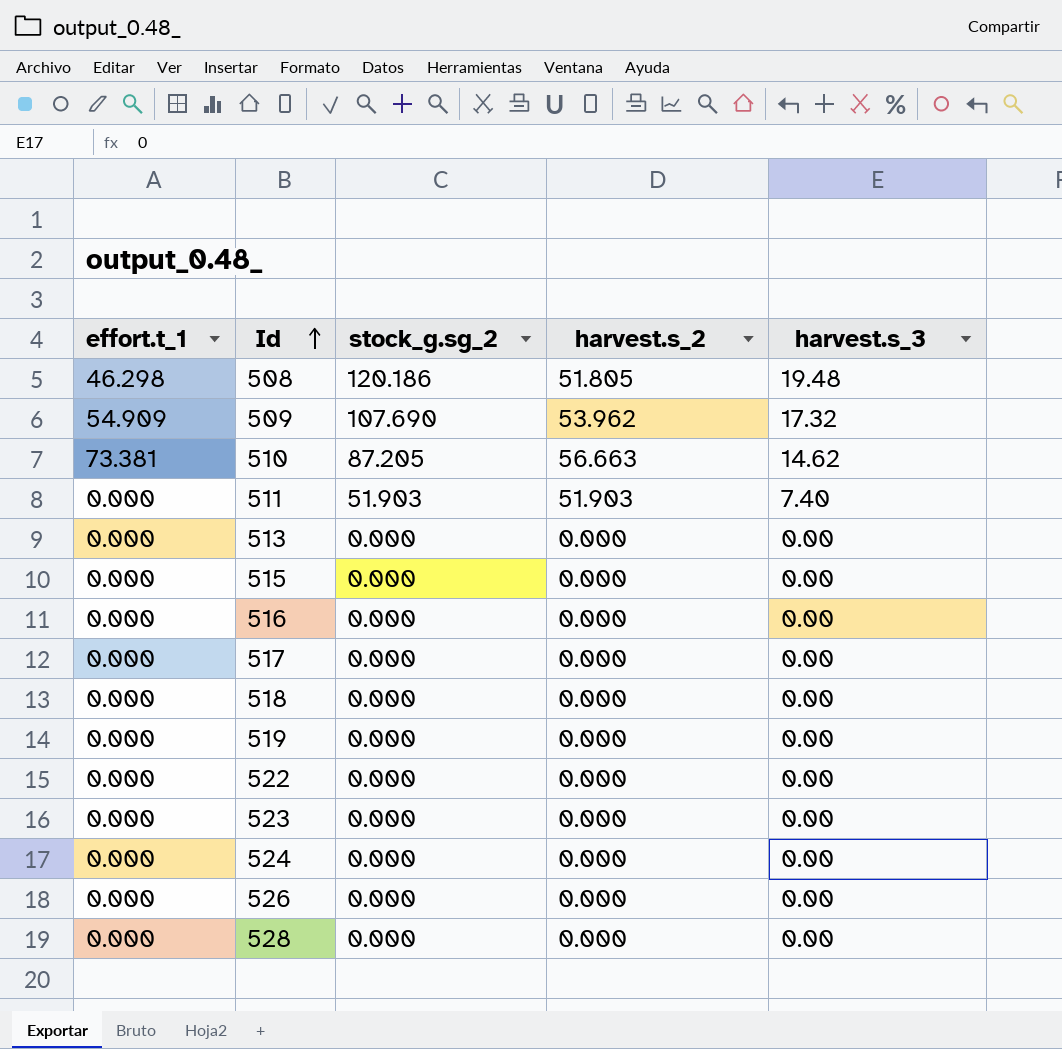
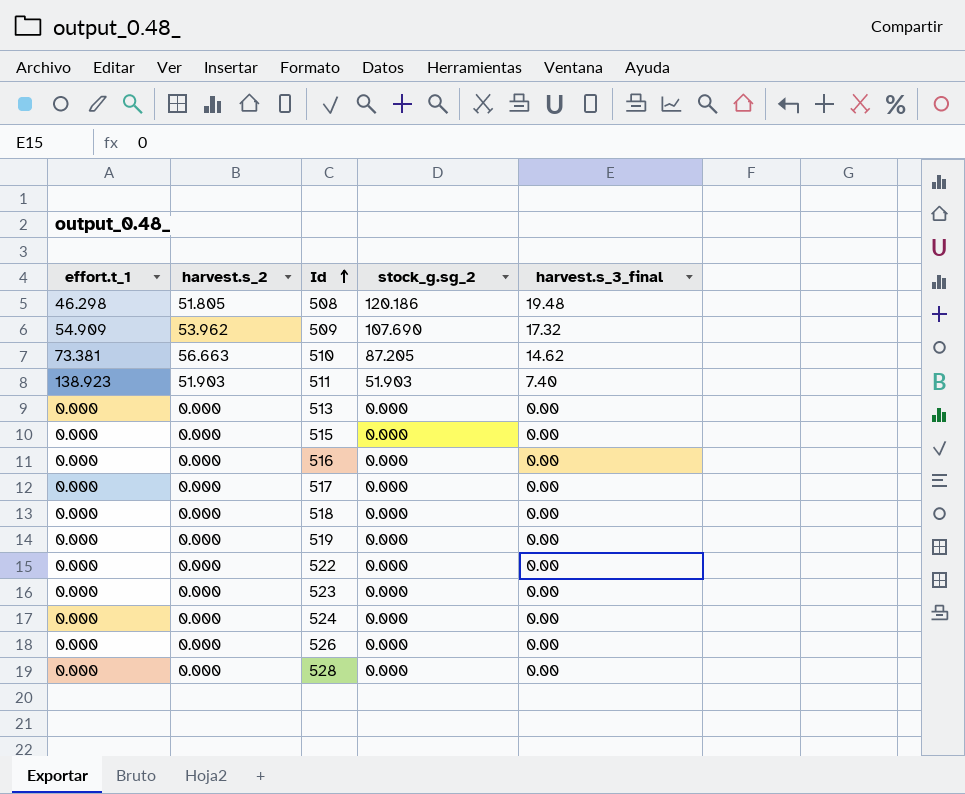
column harvest.s_2 | position: 4 -> 2
column name: harvest.s_3 -> harvest.s_3_final
511 | effort.t_1: 0.000 -> 138.923

